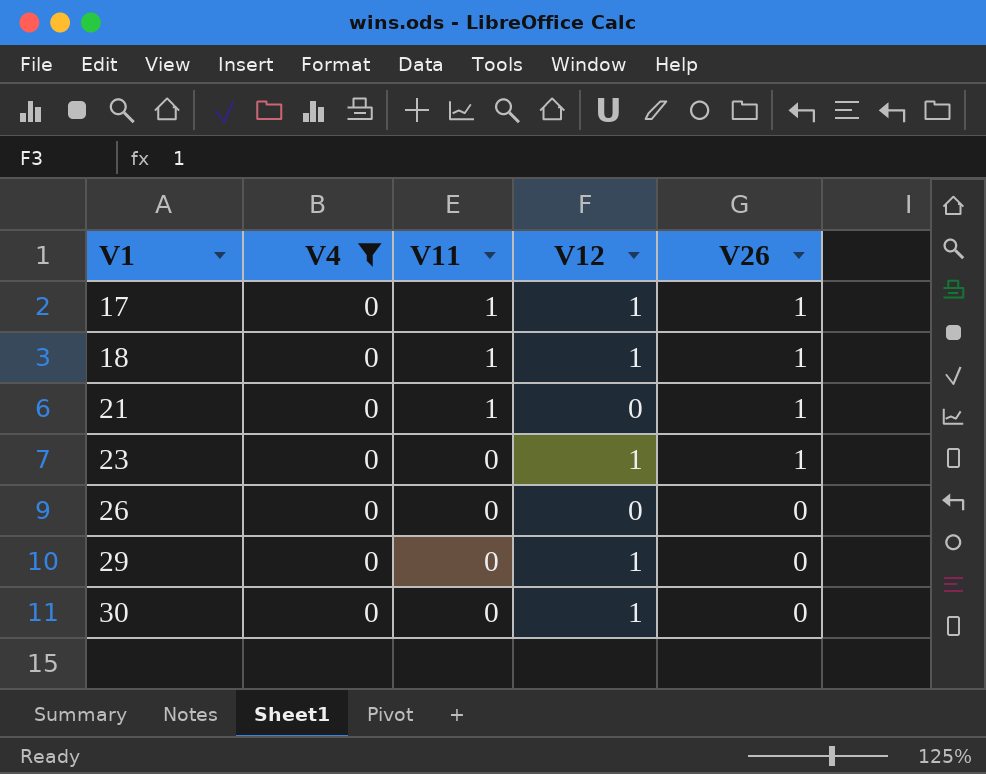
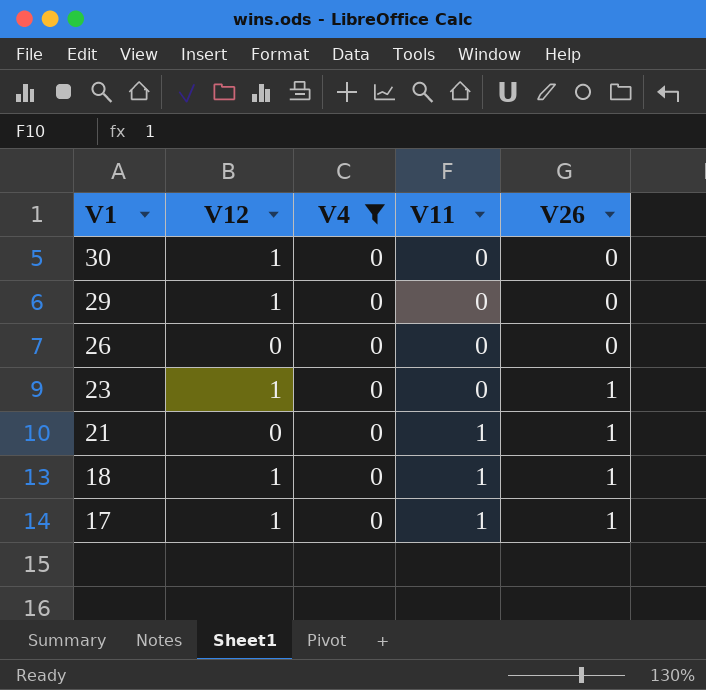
row order: V1 ascending -> V1 descending
column V12 | position: 4 -> 2

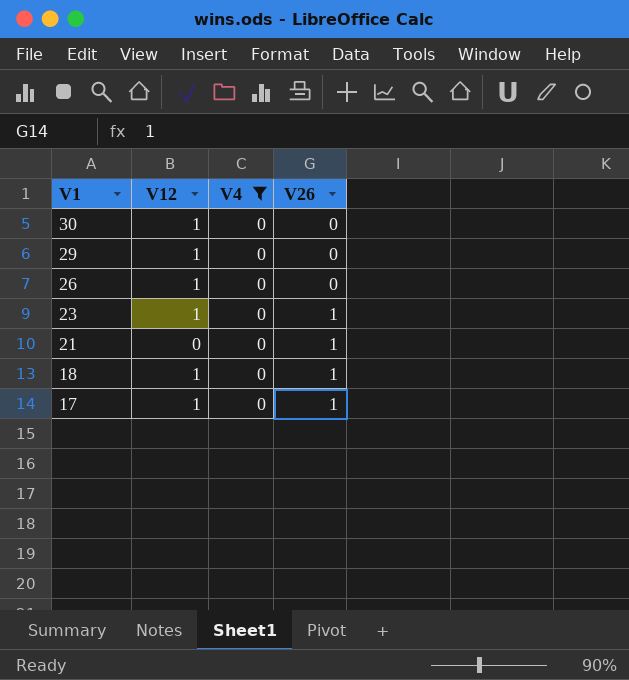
column V11 | position: 4 -> none
26 | V12: 0 -> 1

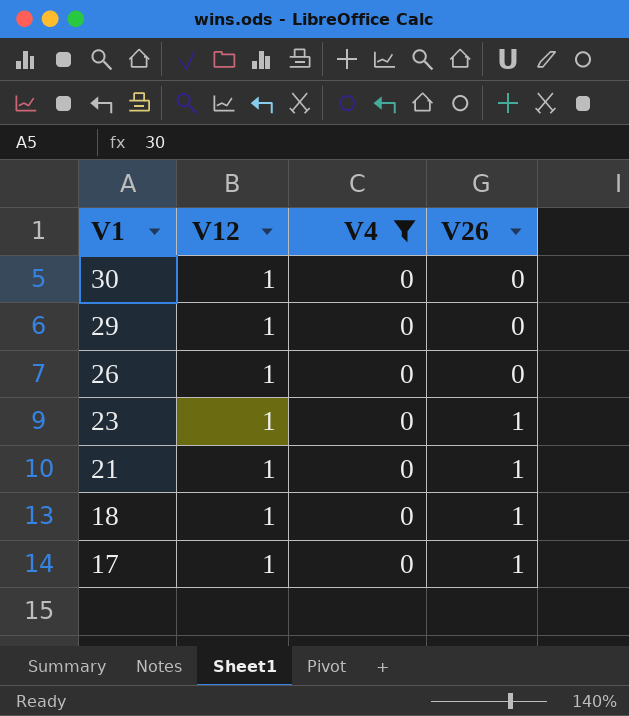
21 | V12: 0 -> 1

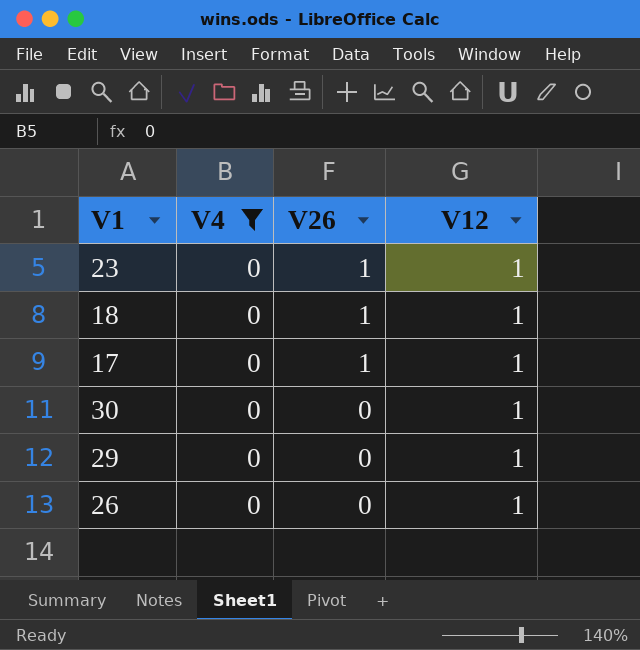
row order: V1 descending -> V26 descending
column V12 | position: 2 -> 4
row 21: 1 | 0 | 1 -> none

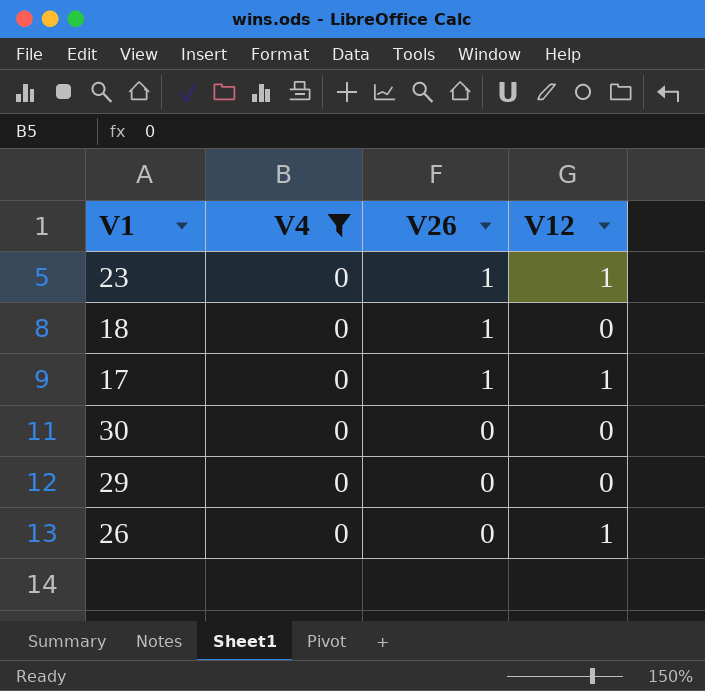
18 | V12: 1 -> 0
30 | V12: 1 -> 0
29 | V12: 1 -> 0

